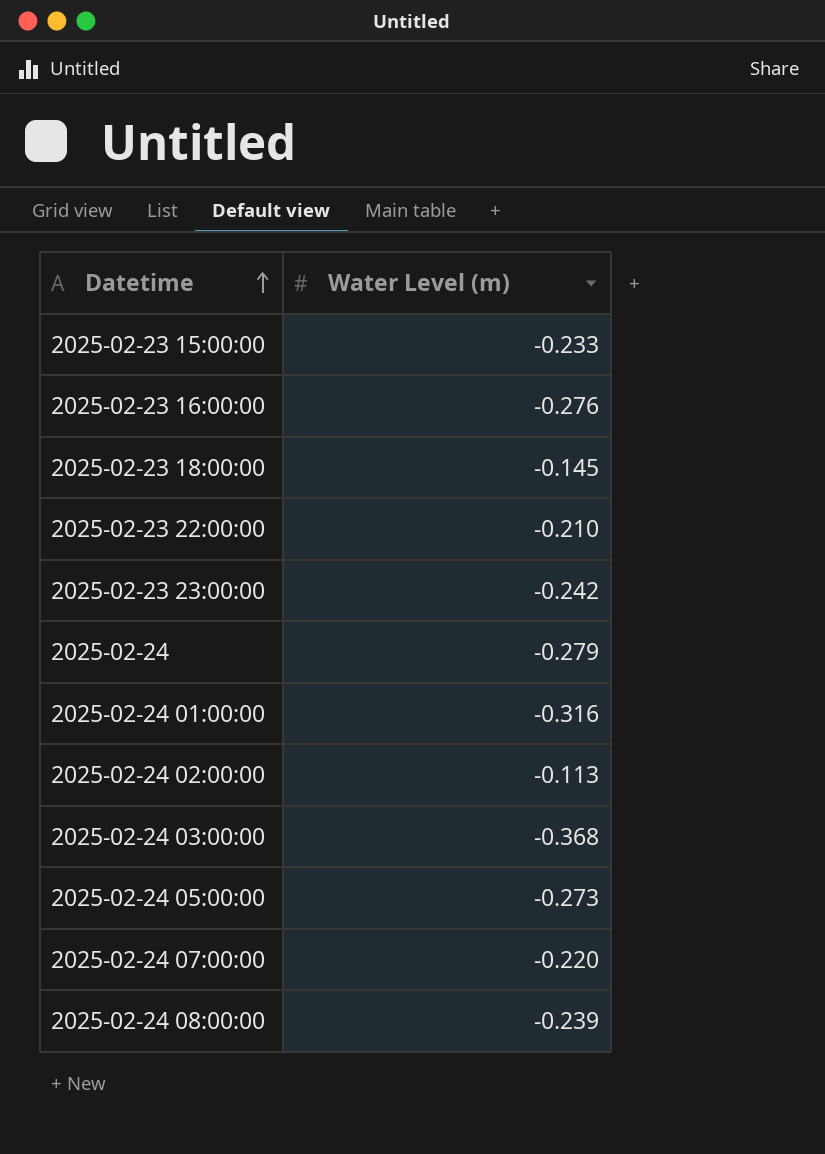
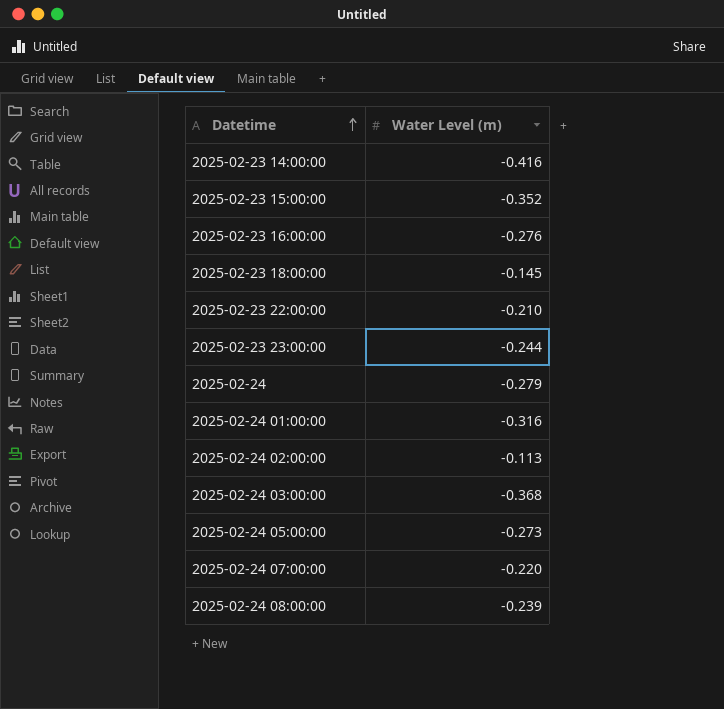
row 2025-02-23 14:00:00: none -> -0.416
2025-02-23 15:00:00 | Water Level (m): -0.233 -> -0.352
2025-02-23 23:00:00 | Water Level (m): -0.242 -> -0.244

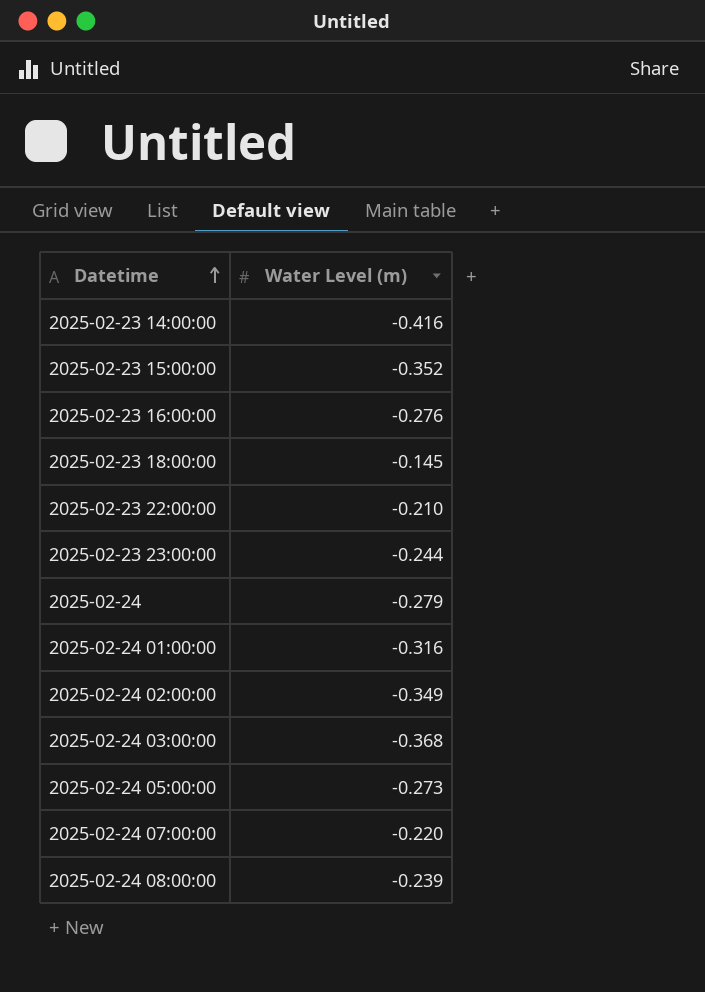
2025-02-24 02:00:00 | Water Level (m): -0.113 -> -0.349

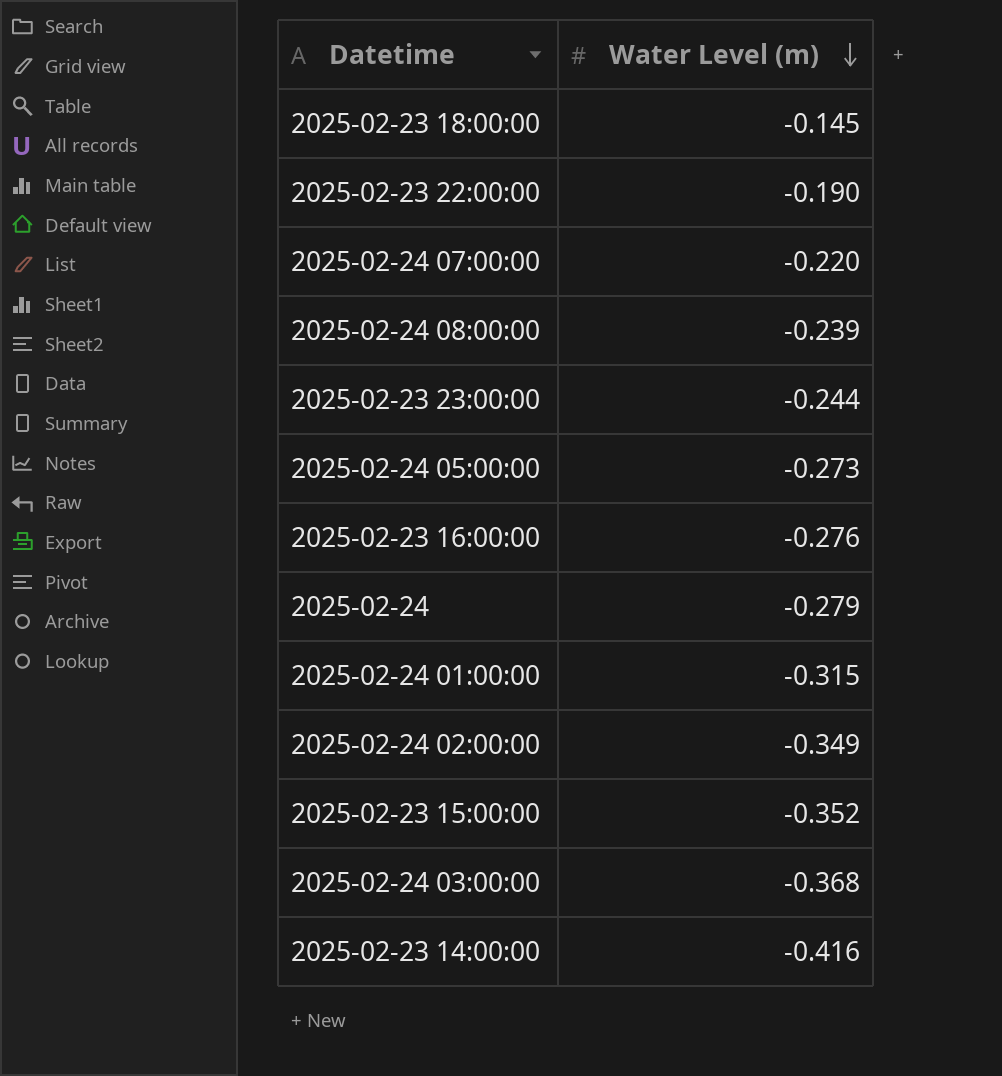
row order: Datetime ascending -> Water Level (m) descending
2025-02-23 22:00:00 | Water Level (m): -0.210 -> -0.190
2025-02-24 01:00:00 | Water Level (m): -0.316 -> -0.315

